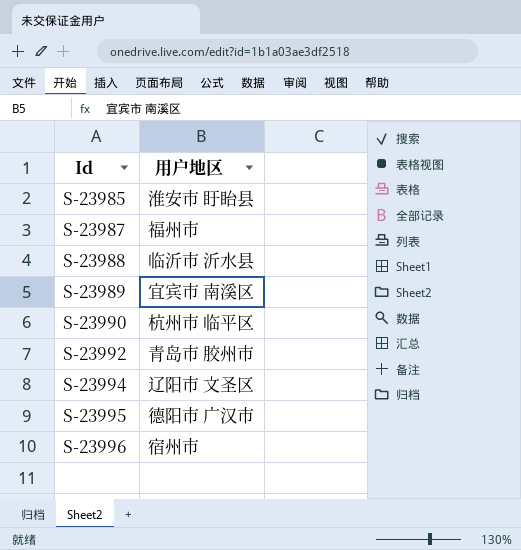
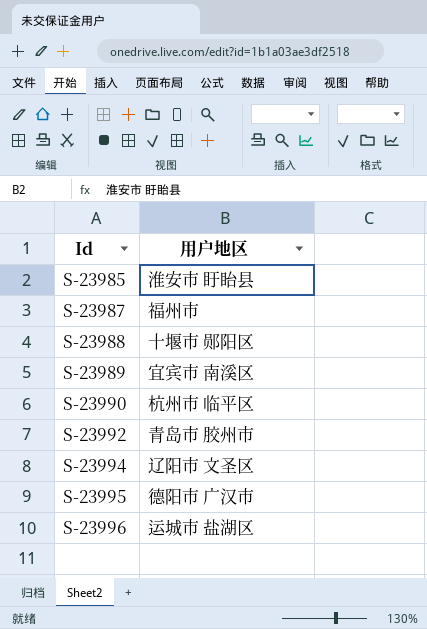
S-23988 | 用户地区: 临沂市 沂水县 -> 十堰市 郧阳区
S-23996 | 用户地区: 宿州市 -> 运城市 盐湖区

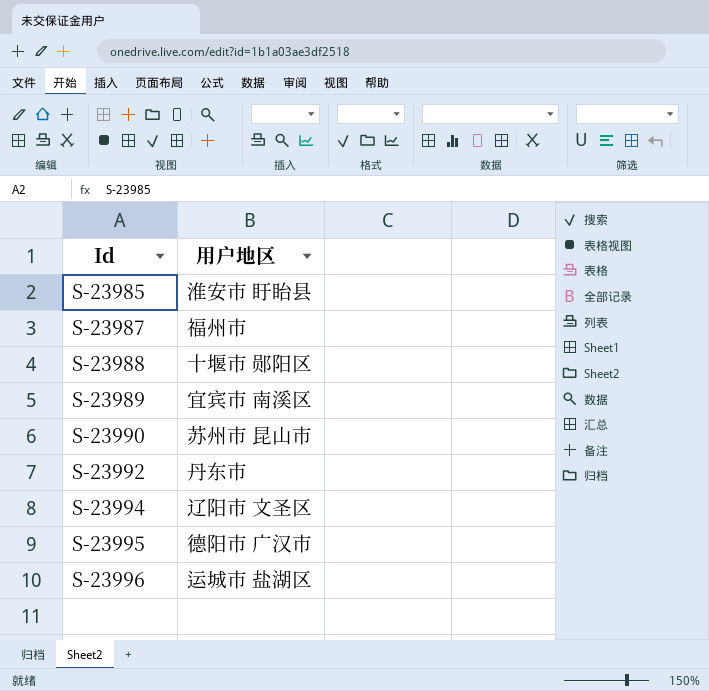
S-23990 | 用户地区: 杭州市 临平区 -> 苏州市 昆山市
S-23992 | 用户地区: 青岛市 胶州市 -> 丹东市

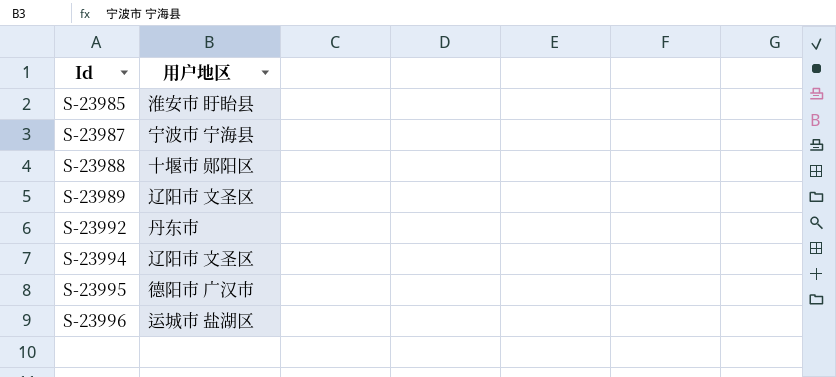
row S-23990: 苏州市 昆山市 -> none
S-23987 | 用户地区: 福州市 -> 宁波市 宁海县
S-23989 | 用户地区: 宜宾市 南溪区 -> 辽阳市 文圣区

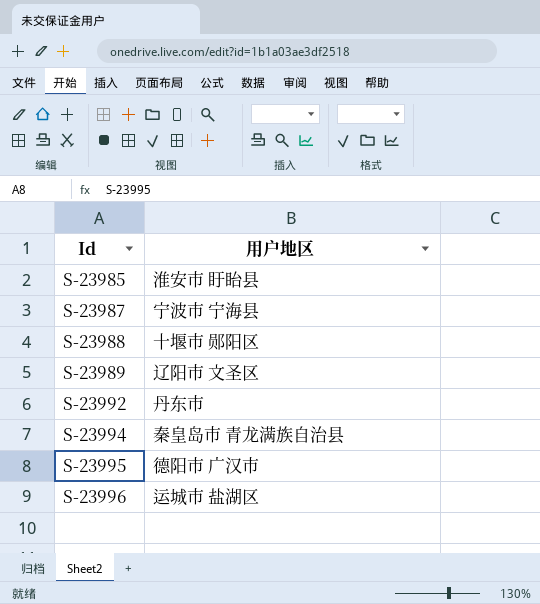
S-23994 | 用户地区: 辽阳市 文圣区 -> 秦皇岛市 青龙满族自治县

